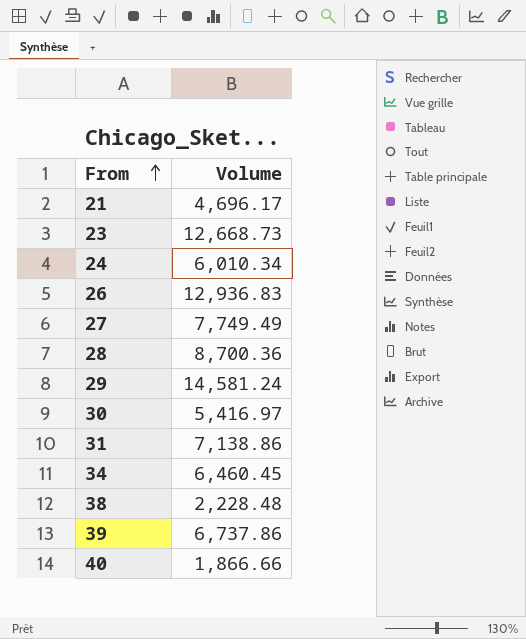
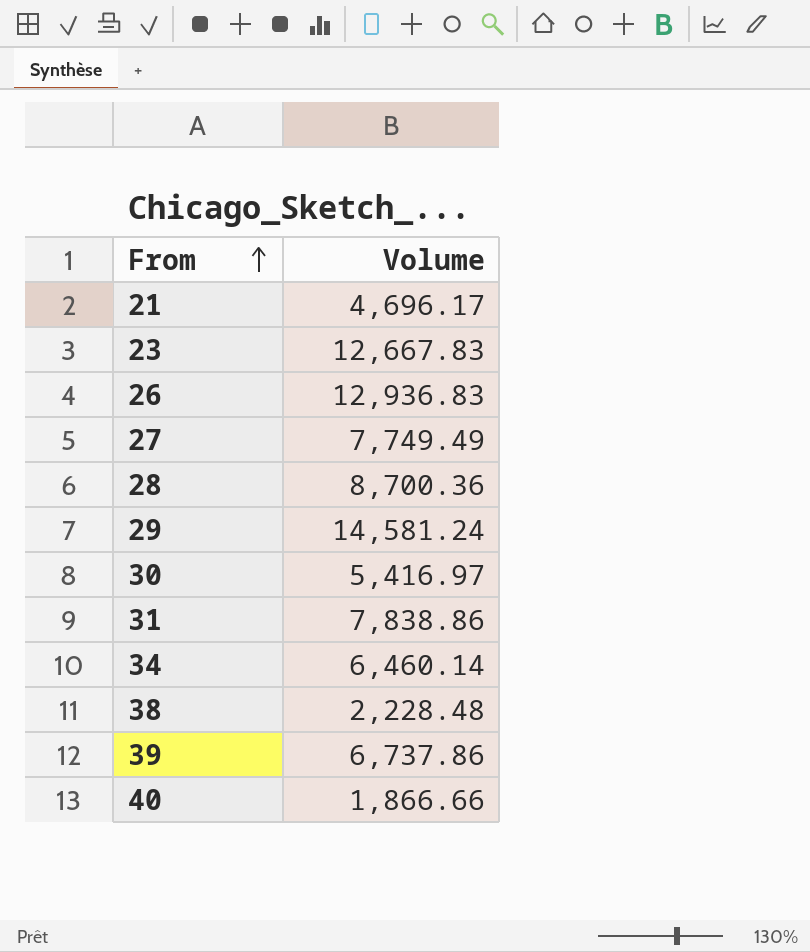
row 24: 6,010.34 -> none
23 | Volume: 12,668.73 -> 12,667.83
31 | Volume: 7,138.86 -> 7,838.86
34 | Volume: 6,460.45 -> 6,460.14

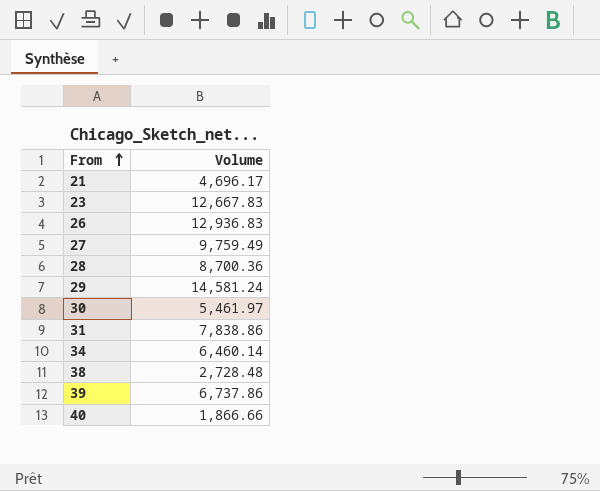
27 | Volume: 7,749.49 -> 9,759.49
30 | Volume: 5,416.97 -> 5,461.97
38 | Volume: 2,228.48 -> 2,728.48

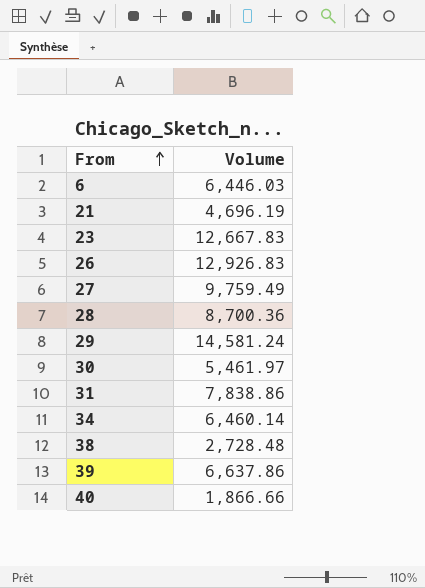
row 6: none -> 6,446.03
21 | Volume: 4,696.17 -> 4,696.19
26 | Volume: 12,936.83 -> 12,926.83
39 | Volume: 6,737.86 -> 6,637.86

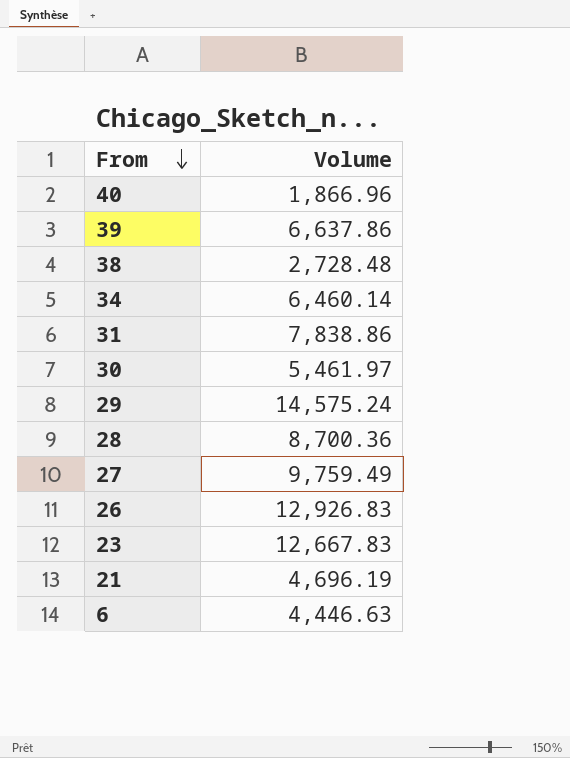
row order: From ascending -> From descending
40 | Volume: 1,866.66 -> 1,866.96
29 | Volume: 14,581.24 -> 14,575.24
6 | Volume: 6,446.03 -> 4,446.63

